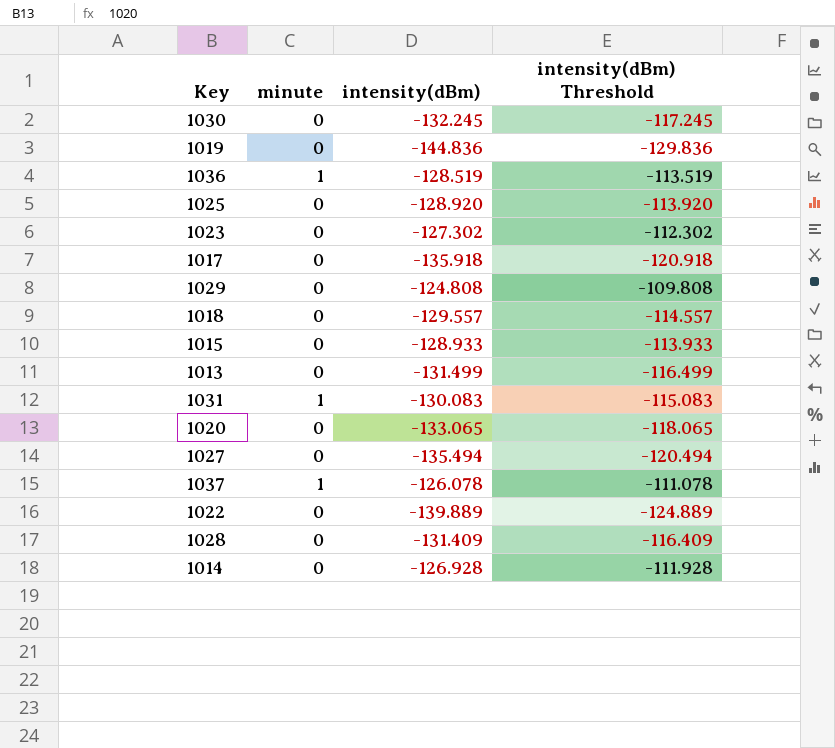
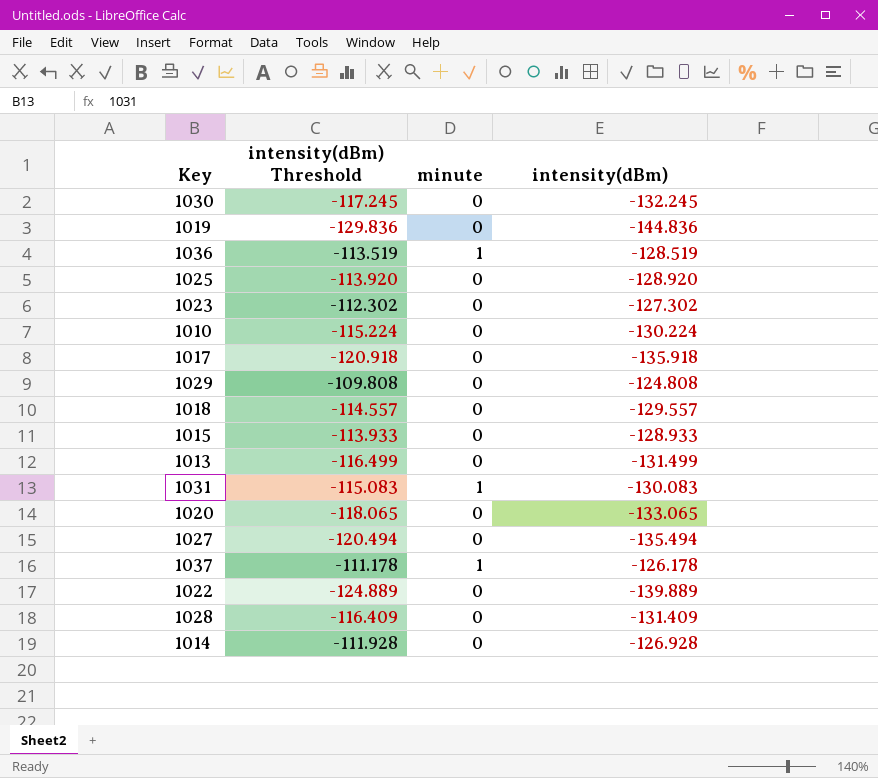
column intensity(dBm) Threshold | position: 4 -> 2
row 1010: none -> -115.224 | 0 | -130.224
1037 | intensity(dBm) Threshold: -111.078 -> -111.178
1037 | intensity(dBm): -126.078 -> -126.178

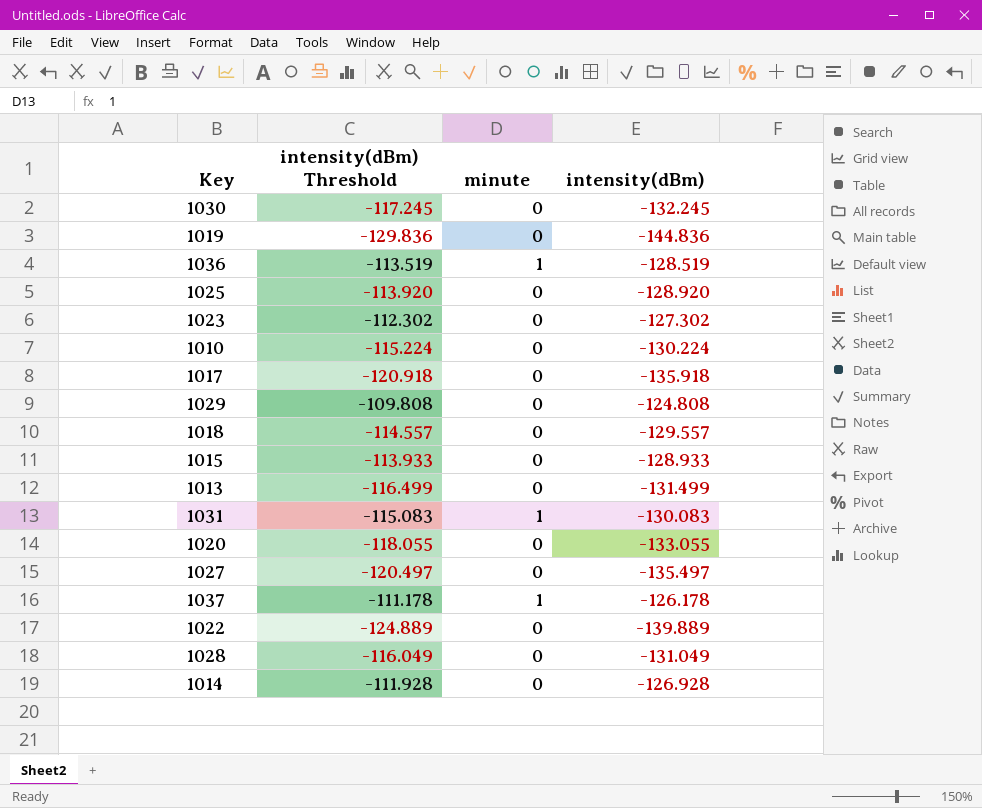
1020 | intensity(dBm) Threshold: -118.065 -> -118.055
1020 | intensity(dBm): -133.065 -> -133.055
1027 | intensity(dBm) Threshold: -120.494 -> -120.497
1027 | intensity(dBm): -135.494 -> -135.497
1028 | intensity(dBm) Threshold: -116.409 -> -116.049
1028 | intensity(dBm): -131.409 -> -131.049

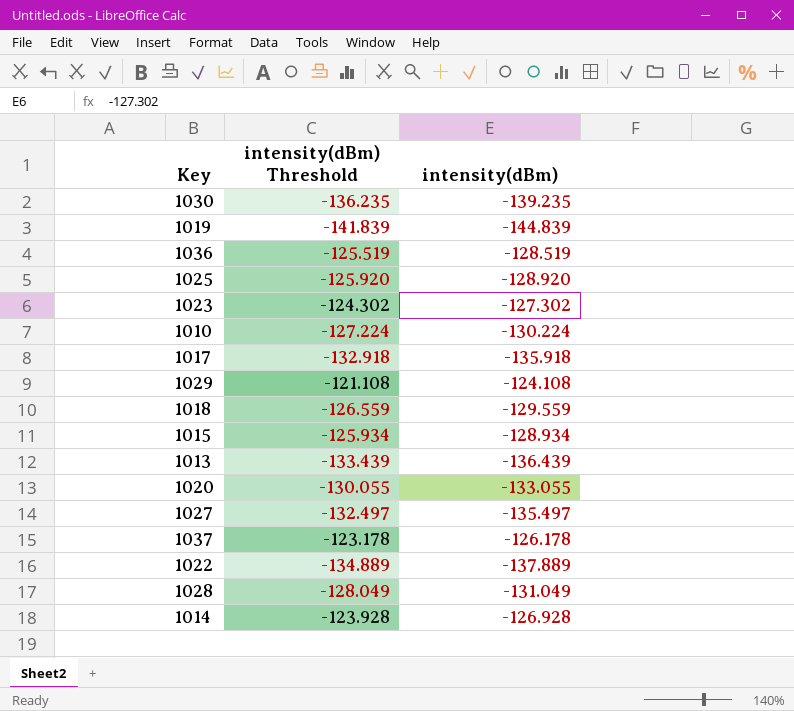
column minute | position: 3 -> none
column intensity(dBm) Threshold | formula: [intensity(dBm)] + 15 -> [intensity(dBm)] + 3
row 1031: -115.083 | 1 | -130.083 -> none
1030 | intensity(dBm): -132.245 -> -139.235
1019 | intensity(dBm): -144.836 -> -144.839
1029 | intensity(dBm): -124.808 -> -124.108
1018 | intensity(dBm): -129.557 -> -129.559
1015 | intensity(dBm): -128.933 -> -128.934
1013 | intensity(dBm): -131.499 -> -136.439
1022 | intensity(dBm): -139.889 -> -137.889

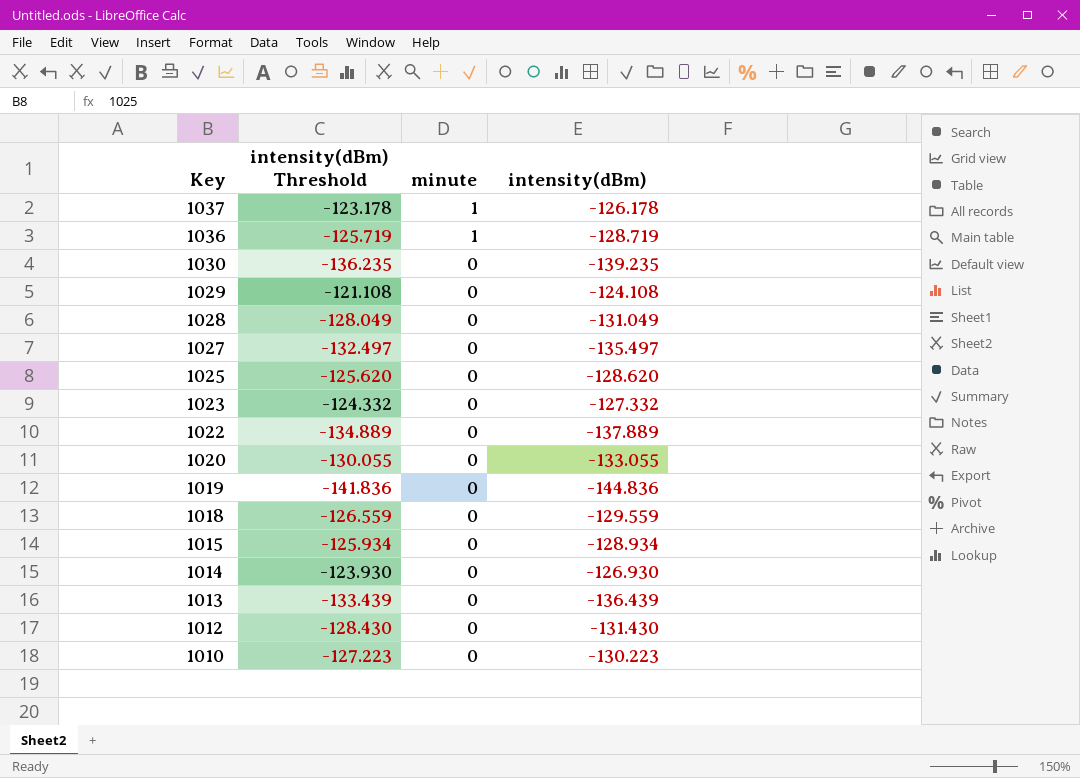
row order: none -> Key descending
column minute | position: none -> 3
row 1017: -132.918 | -135.918 -> none
1036 | intensity(dBm) Threshold: -125.519 -> -125.719
1036 | intensity(dBm): -128.519 -> -128.719
1025 | intensity(dBm) Threshold: -125.920 -> -125.620
1025 | intensity(dBm): -128.920 -> -128.620
1023 | intensity(dBm) Threshold: -124.302 -> -124.332
1023 | intensity(dBm): -127.302 -> -127.332
1019 | intensity(dBm) Threshold: -141.839 -> -141.836
1019 | intensity(dBm): -144.839 -> -144.836
1014 | intensity(dBm) Threshold: -123.928 -> -123.930
1014 | intensity(dBm): -126.928 -> -126.930
row 1012: none -> -128.430 | 0 | -131.430
1010 | intensity(dBm) Threshold: -127.224 -> -127.223
1010 | intensity(dBm): -130.224 -> -130.223

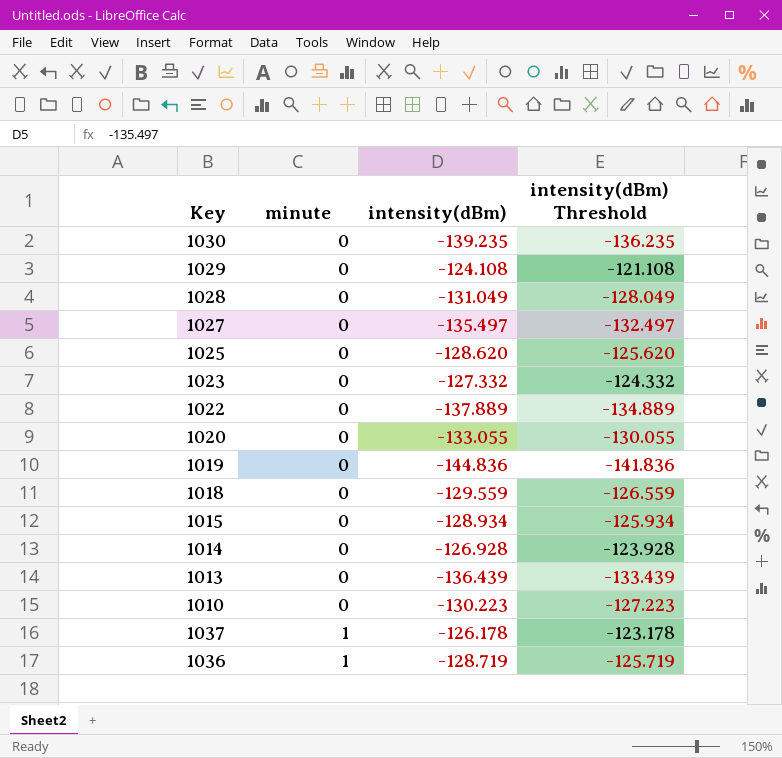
row order: Key descending -> minute ascending
column intensity(dBm) Threshold | position: 2 -> 4
row 1012: -128.430 | 0 | -131.430 -> none
1014 | intensity(dBm): -126.930 -> -126.928
1014 | intensity(dBm) Threshold: -123.930 -> -123.928

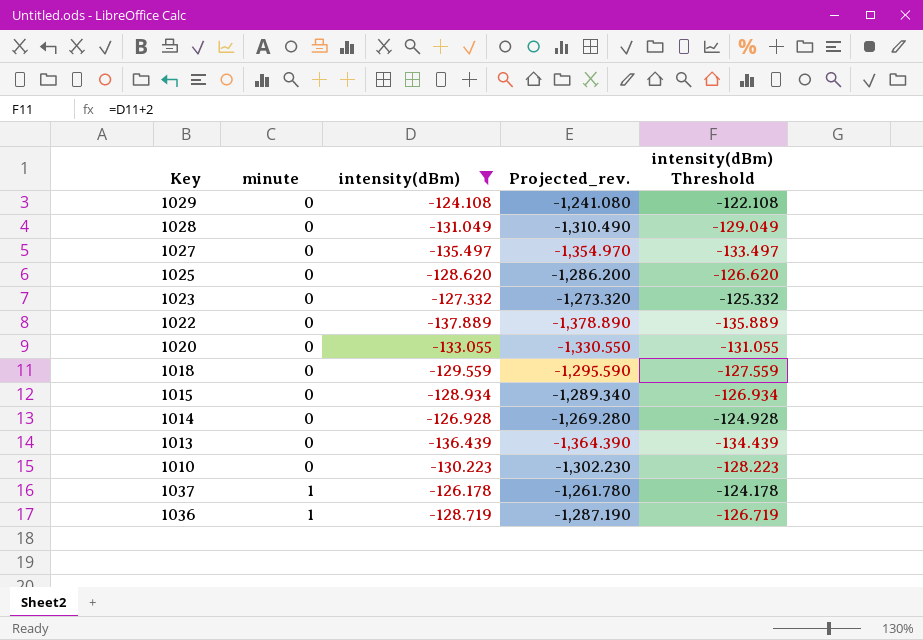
filter: none -> intensity(dBm) >= -137.889
column Projected_rev. | formula: none -> [intensity(dBm)] * 10
column intensity(dBm) Threshold | formula: [intensity(dBm)] + 3 -> [intensity(dBm)] + 2

